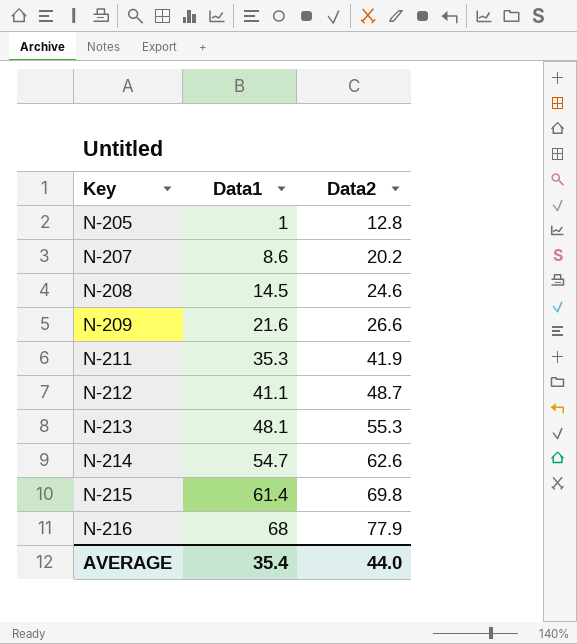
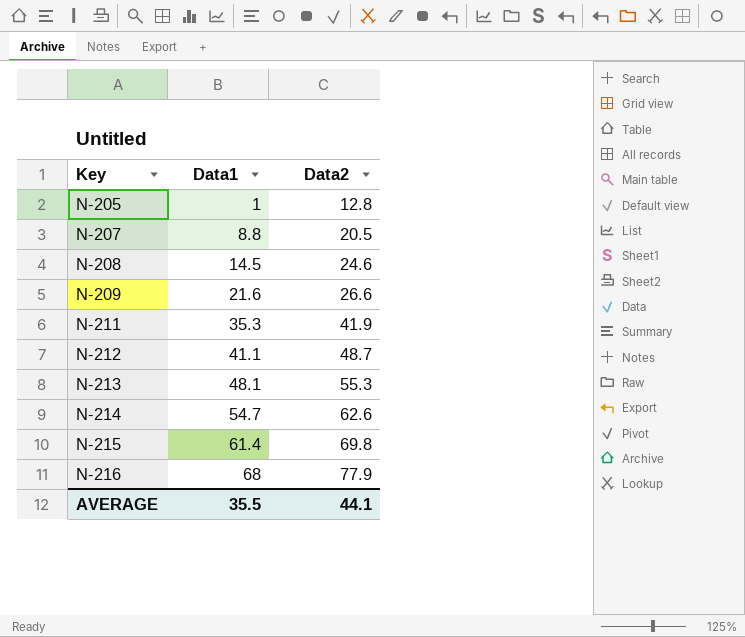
N-207 | Data1: 8.6 -> 8.8
N-207 | Data2: 20.2 -> 20.5
AVERAGE | Data1: 35.4 -> 35.5
AVERAGE | Data2: 44.0 -> 44.1

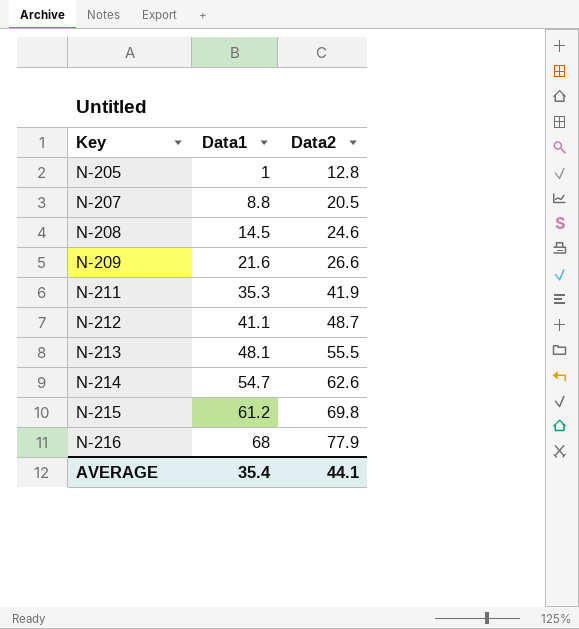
N-213 | Data2: 55.3 -> 55.5
N-215 | Data1: 61.4 -> 61.2
AVERAGE | Data1: 35.5 -> 35.4

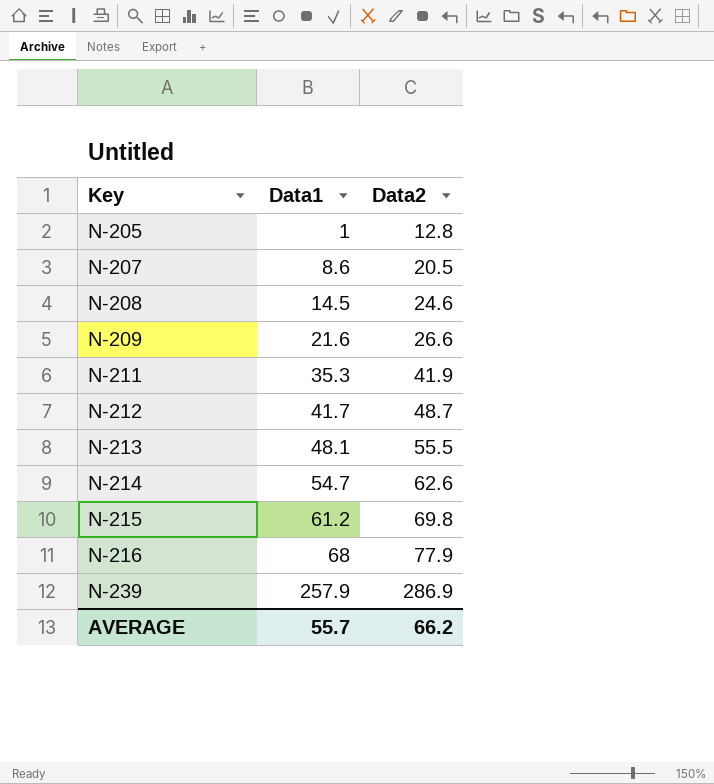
N-207 | Data1: 8.8 -> 8.6
N-212 | Data1: 41.1 -> 41.7
row N-239: none -> 257.9 | 286.9
AVERAGE | Data1: 35.4 -> 55.7
AVERAGE | Data2: 44.1 -> 66.2

